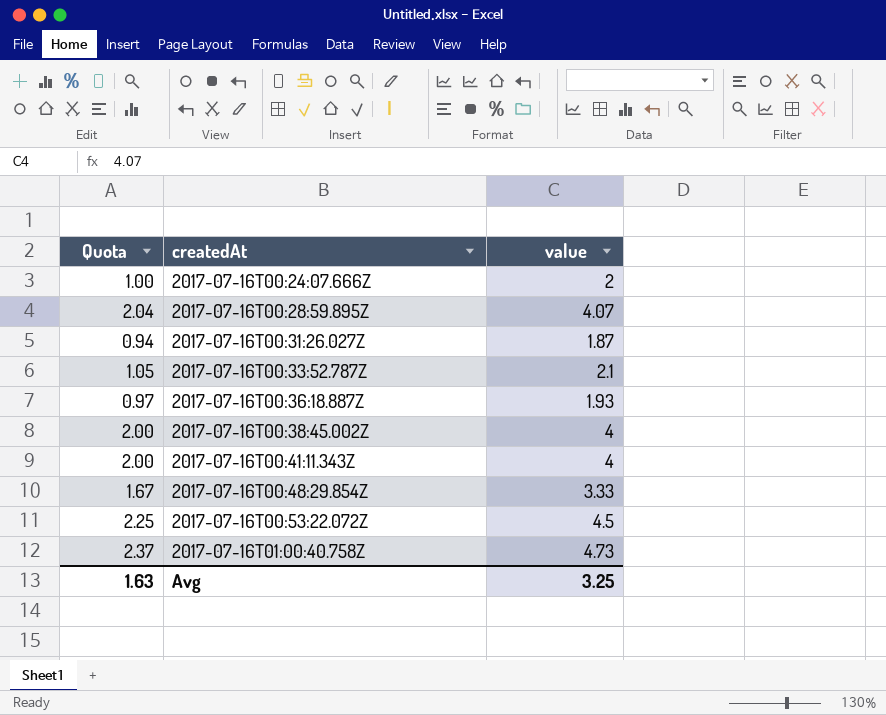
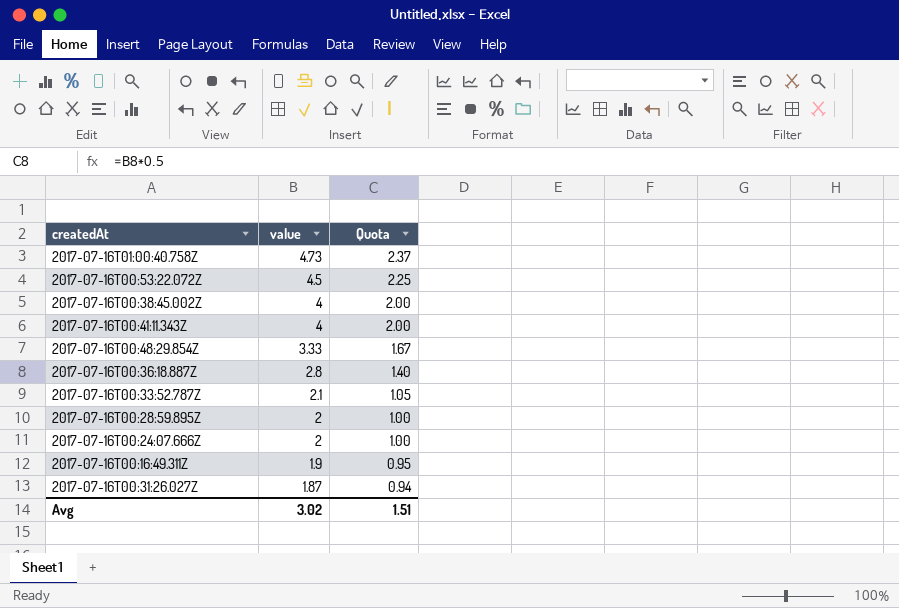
row order: createdAt ascending -> value descending
column Quota | position: 1 -> 3
2017-07-16T00:36:18.887Z | value: 1.93 -> 2.8
2017-07-16T00:36:18.887Z | Quota: 0.97 -> 1.40
2017-07-16T00:28:59.895Z | value: 4.07 -> 2
2017-07-16T00:28:59.895Z | Quota: 2.04 -> 1.00
row 2017-07-16T00:16:49.311Z: none -> 1.9 | 0.95
Avg | value: 3.25 -> 3.02
Avg | Quota: 1.63 -> 1.51

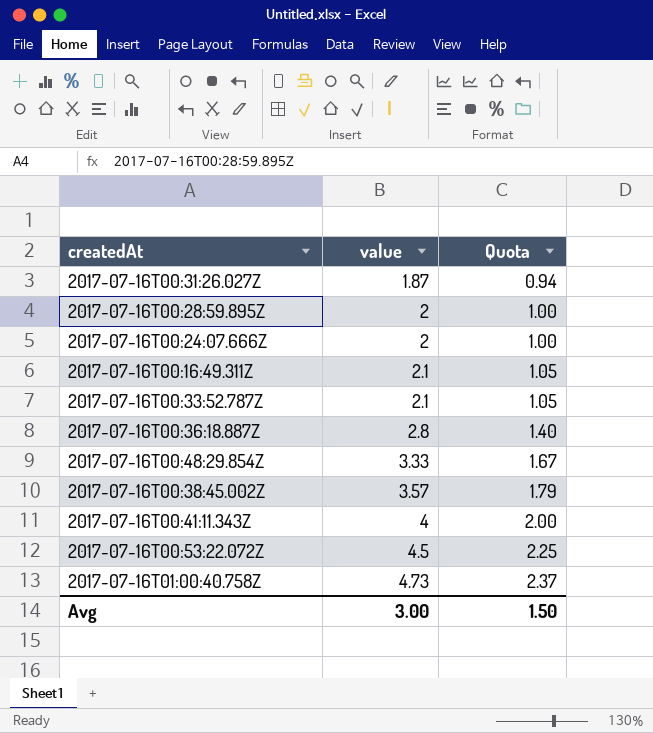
row order: value descending -> value ascending
2017-07-16T00:16:49.311Z | value: 1.9 -> 2.1
2017-07-16T00:16:49.311Z | Quota: 0.95 -> 1.05
2017-07-16T00:38:45.002Z | value: 4 -> 3.57
2017-07-16T00:38:45.002Z | Quota: 2.00 -> 1.79
Avg | value: 3.02 -> 3.00
Avg | Quota: 1.51 -> 1.50

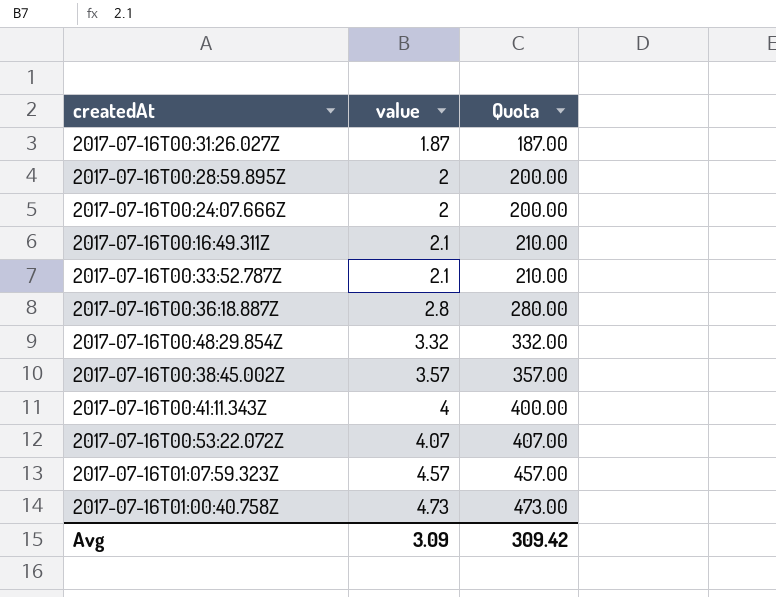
column Quota | formula: [value] * 0.5 -> [value] * 100
2017-07-16T00:48:29.854Z | value: 3.33 -> 3.32
2017-07-16T00:53:22.072Z | value: 4.5 -> 4.07
row 2017-07-16T01:07:59.323Z: none -> 4.57 | 457.00
Avg | value: 3.00 -> 3.09
Avg | Quota: 1.50 -> 309.42

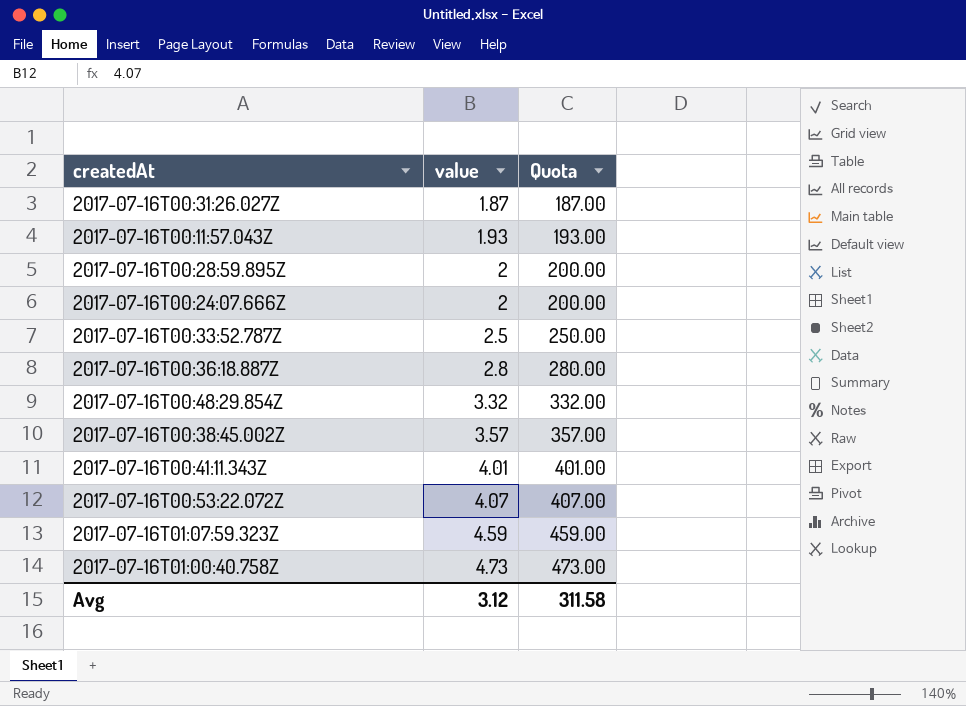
row 2017-07-16T00:16:49.311Z: 2.1 | 210.00 -> none
row 2017-07-16T00:11:57.043Z: none -> 1.93 | 193.00
2017-07-16T00:33:52.787Z | value: 2.1 -> 2.5
2017-07-16T00:33:52.787Z | Quota: 210.00 -> 250.00
2017-07-16T00:41:11.343Z | value: 4 -> 4.01
2017-07-16T00:41:11.343Z | Quota: 400.00 -> 401.00
2017-07-16T01:07:59.323Z | value: 4.57 -> 4.59
2017-07-16T01:07:59.323Z | Quota: 457.00 -> 459.00
Avg | value: 3.09 -> 3.12
Avg | Quota: 309.42 -> 311.58

